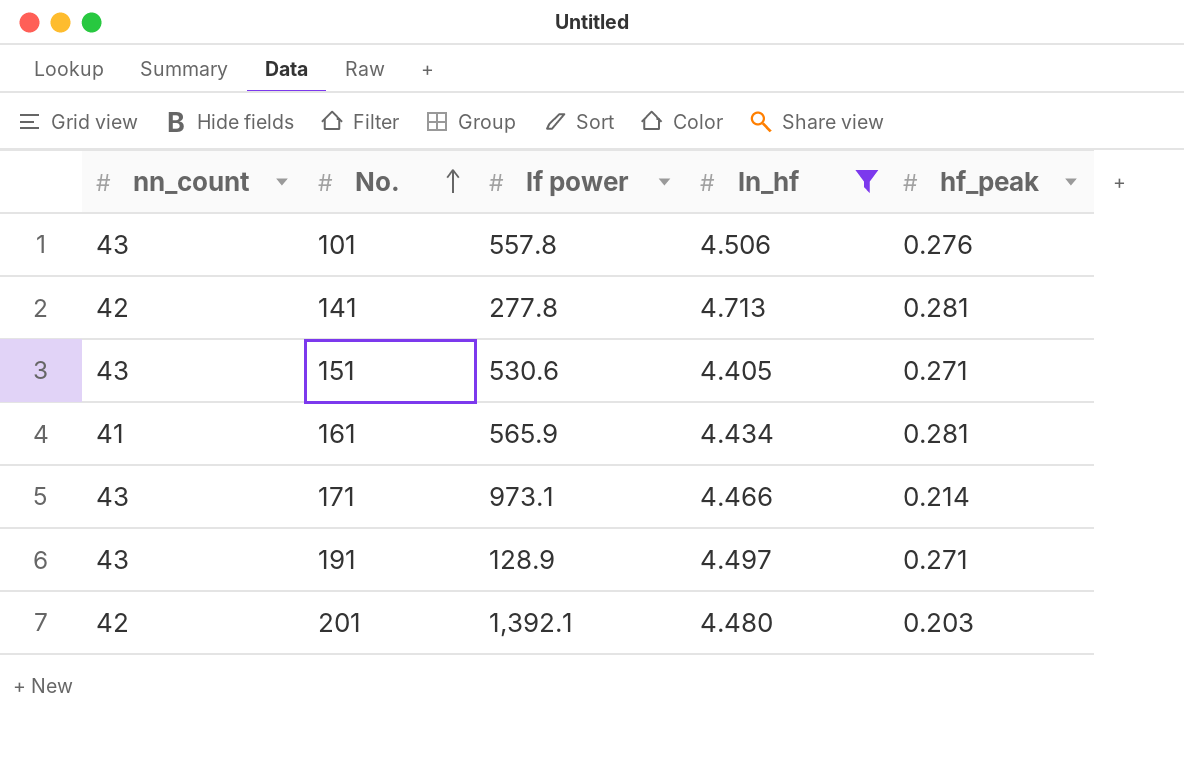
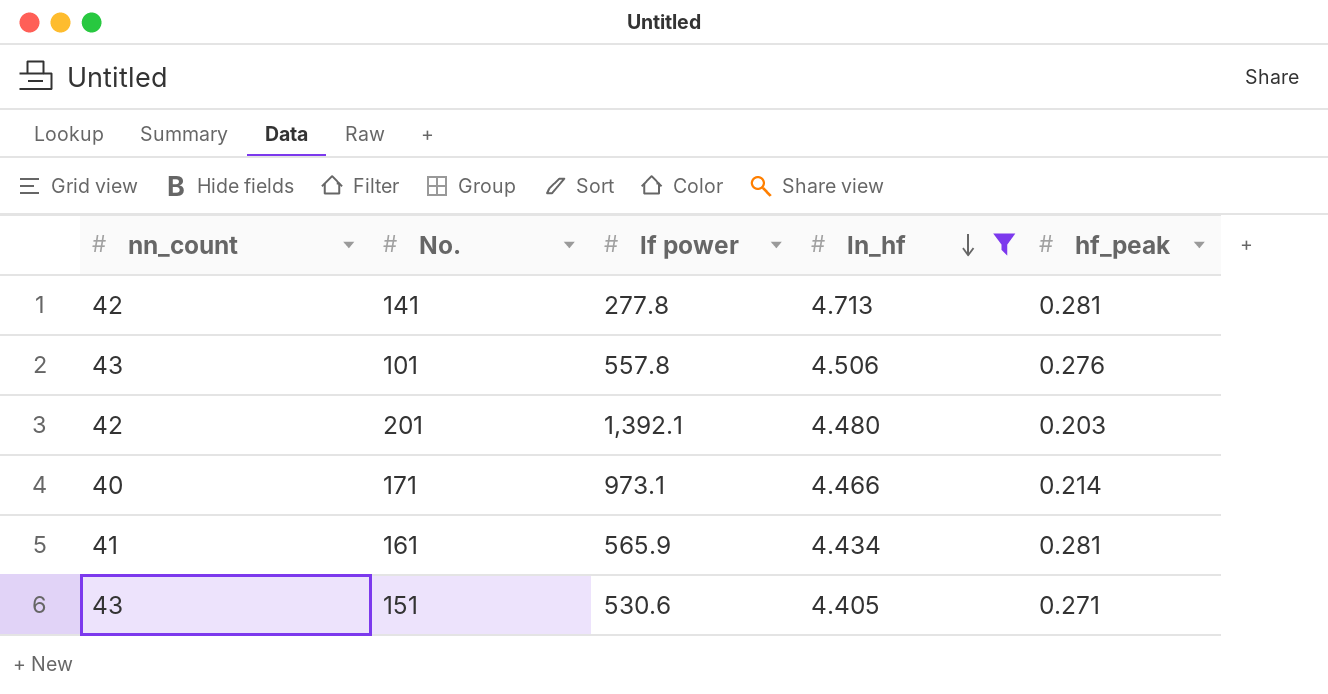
row order: No. ascending -> ln_hf descending
row 191: 43 | 128.9 | 4.497 | 0.271 -> none
171 | nn_count: 43 -> 40

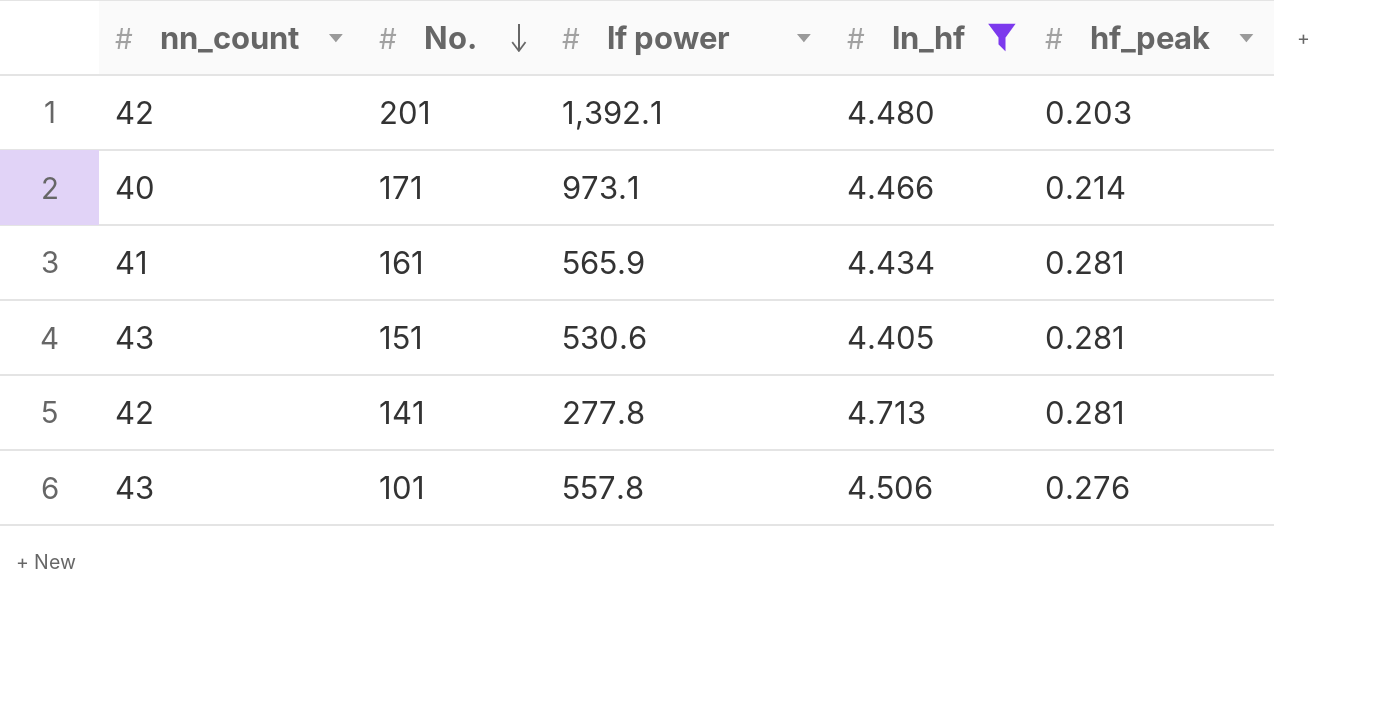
row order: ln_hf descending -> No. descending
151 | hf_peak: 0.271 -> 0.281

